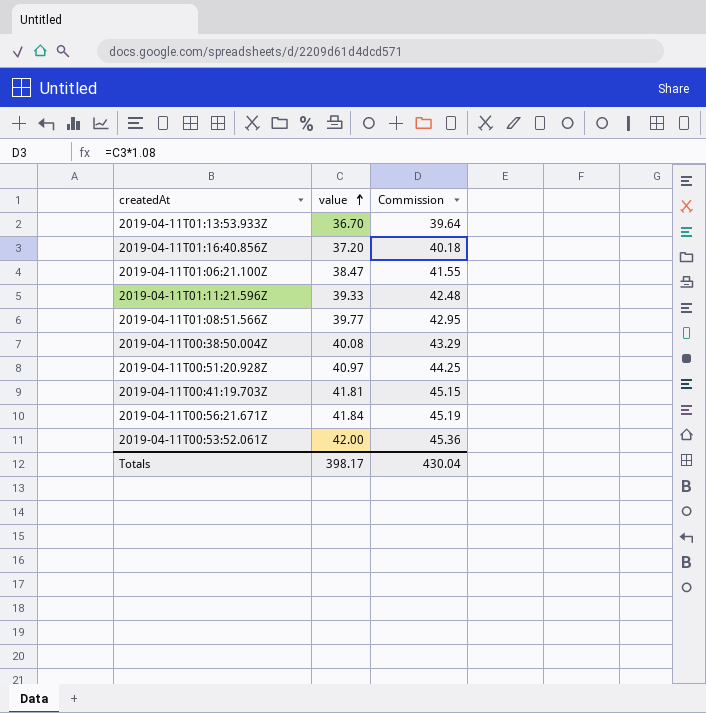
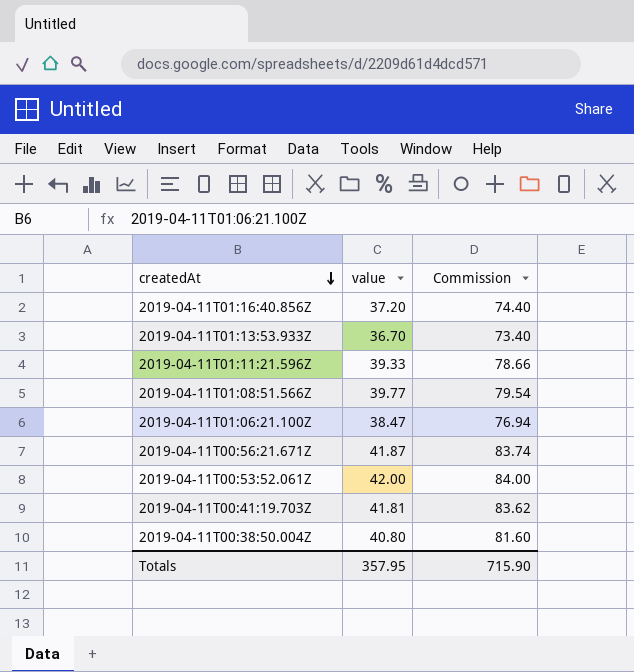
row order: value ascending -> createdAt descending
column Commission | formula: [value] * 1.08 -> [value] * 2
row 2019-04-11T00:51:20.928Z: 40.97 | 44.25 -> none
2019-04-11T00:56:21.671Z | value: 41.84 -> 41.87
2019-04-11T00:38:50.004Z | value: 40.08 -> 40.80
Totals | value: 398.17 -> 357.95
Totals | Commission: 430.04 -> 715.90

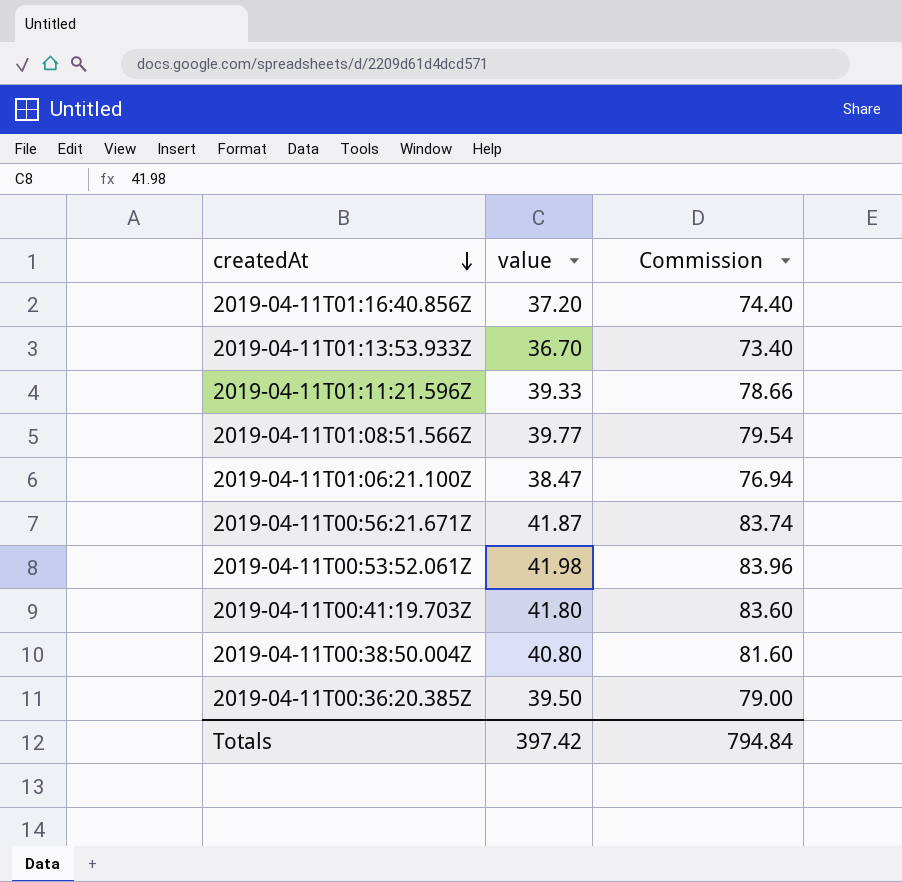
2019-04-11T00:53:52.061Z | value: 42.00 -> 41.98
2019-04-11T00:53:52.061Z | Commission: 84.00 -> 83.96
2019-04-11T00:41:19.703Z | value: 41.81 -> 41.80
2019-04-11T00:41:19.703Z | Commission: 83.62 -> 83.60
row 2019-04-11T00:36:20.385Z: none -> 39.50 | 79.00
Totals | value: 357.95 -> 397.42
Totals | Commission: 715.90 -> 794.84

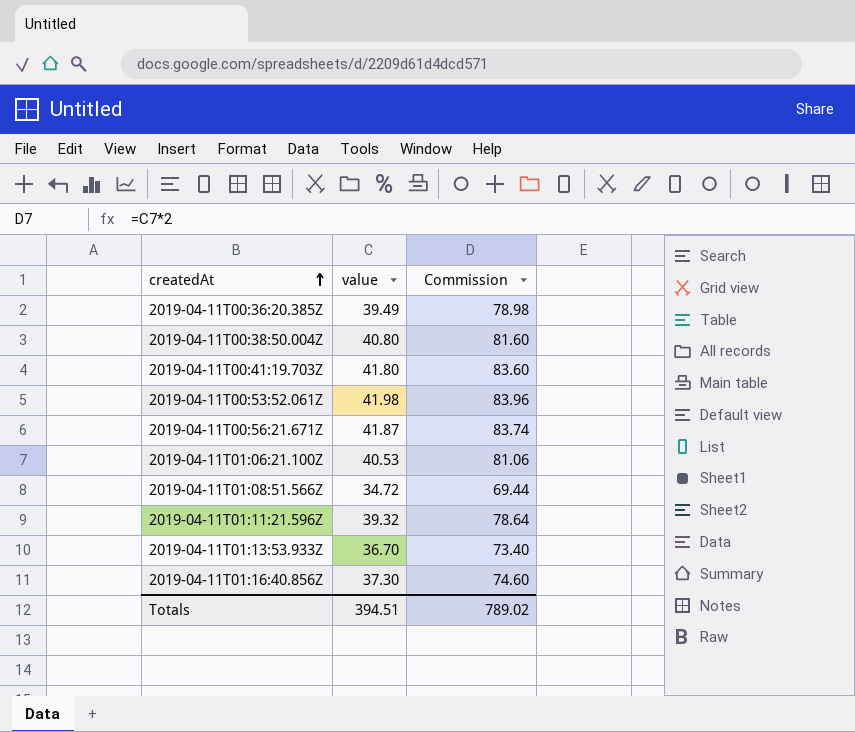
row order: createdAt descending -> createdAt ascending
2019-04-11T00:36:20.385Z | value: 39.50 -> 39.49
2019-04-11T00:36:20.385Z | Commission: 79.00 -> 78.98
2019-04-11T01:06:21.100Z | value: 38.47 -> 40.53
2019-04-11T01:06:21.100Z | Commission: 76.94 -> 81.06
2019-04-11T01:08:51.566Z | value: 39.77 -> 34.72
2019-04-11T01:08:51.566Z | Commission: 79.54 -> 69.44
2019-04-11T01:11:21.596Z | value: 39.33 -> 39.32
2019-04-11T01:11:21.596Z | Commission: 78.66 -> 78.64
2019-04-11T01:16:40.856Z | value: 37.20 -> 37.30
2019-04-11T01:16:40.856Z | Commission: 74.40 -> 74.60
Totals | value: 397.42 -> 394.51
Totals | Commission: 794.84 -> 789.02

